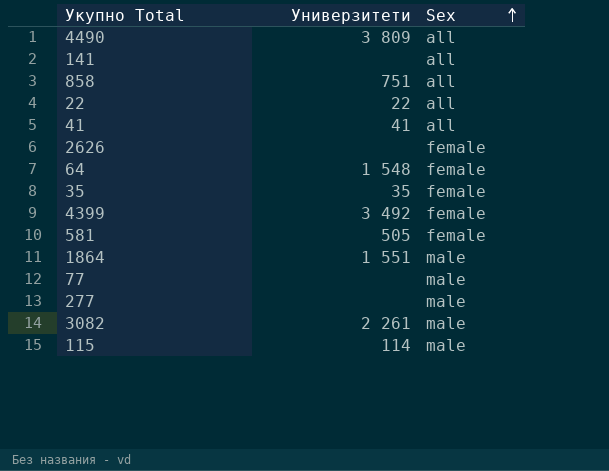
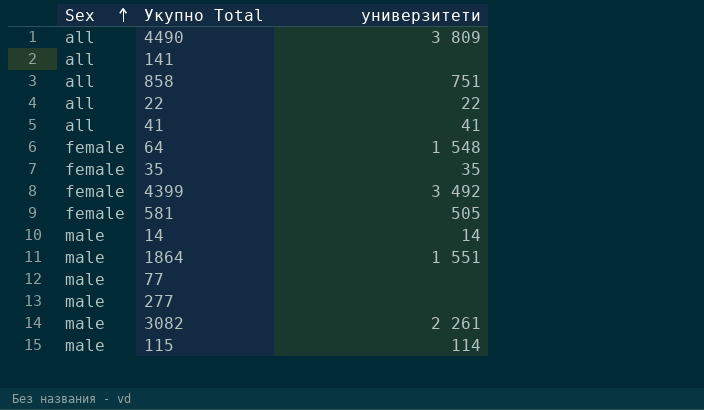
column Sex | position: 3 -> 1
column name: Универзитети -> универзитети
row 2626: none | female -> none
row 14: none -> male | 14

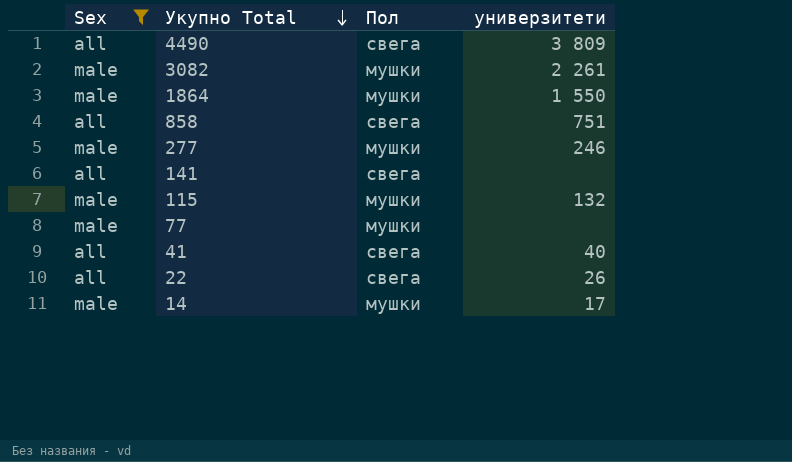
filter: none -> Sex != female
row order: Sex ascending -> Укупно Total descending
column Пол | position: none -> 3
1864 | универзитети: 1 551 -> 1 550
277 | универзитети: none -> 246
115 | универзитети: 114 -> 132
41 | универзитети: 41 -> 40
22 | универзитети: 22 -> 26
14 | универзитети: 14 -> 17

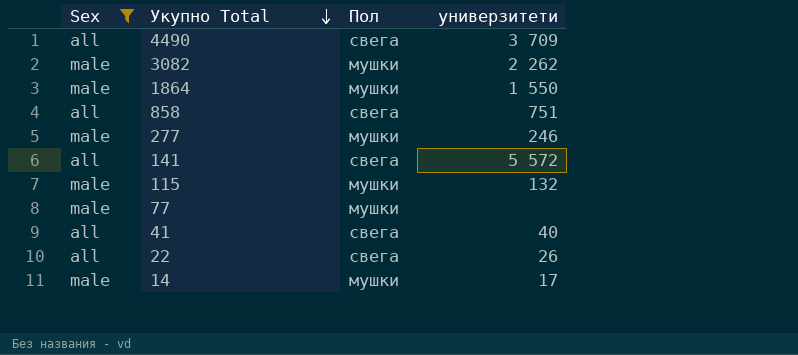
4490 | универзитети: 3 809 -> 3 709
3082 | универзитети: 2 261 -> 2 262
141 | универзитети: none -> 5 572

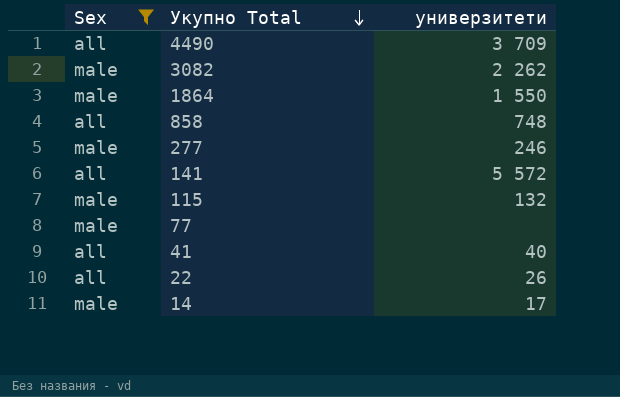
column Пол | position: 3 -> none
858 | универзитети: 751 -> 748

